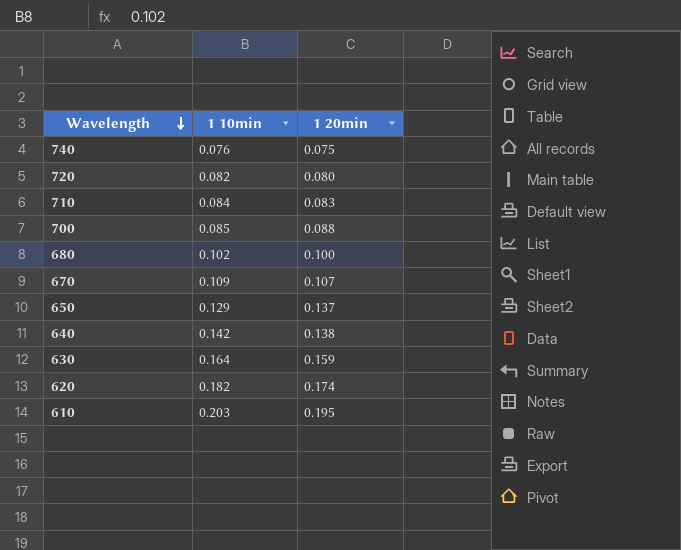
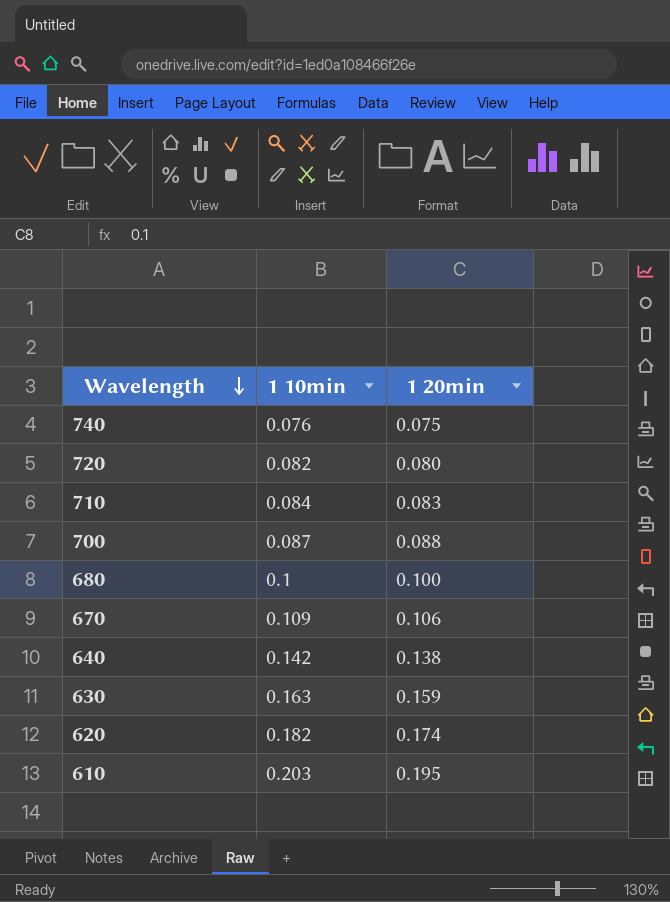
row 650: 0.129 | 0.137 -> none
700 | 1 10min: 0.085 -> 0.087
680 | 1 10min: 0.102 -> 0.1
670 | 1 20min: 0.107 -> 0.106
630 | 1 10min: 0.164 -> 0.163

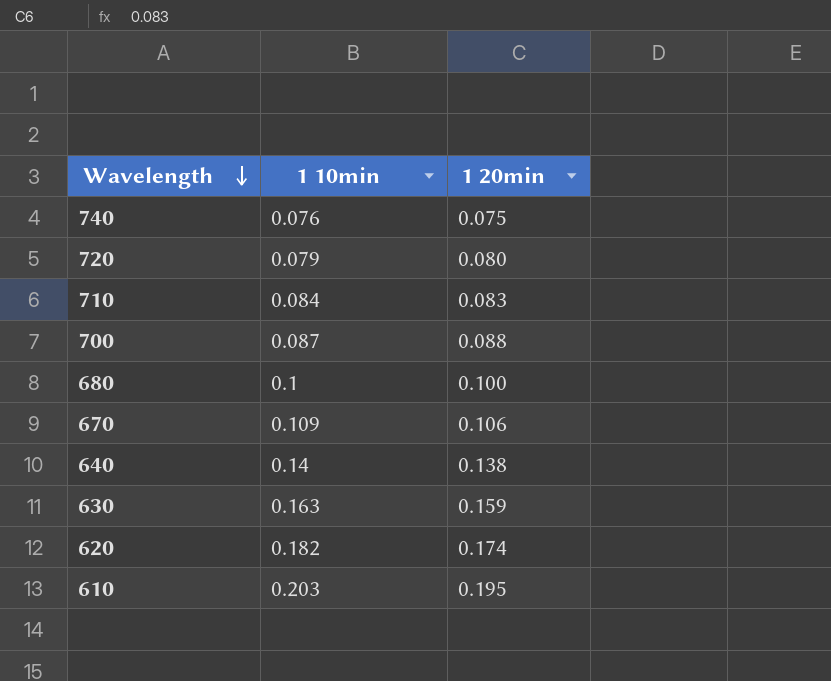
720 | 1 10min: 0.082 -> 0.079
640 | 1 10min: 0.142 -> 0.14

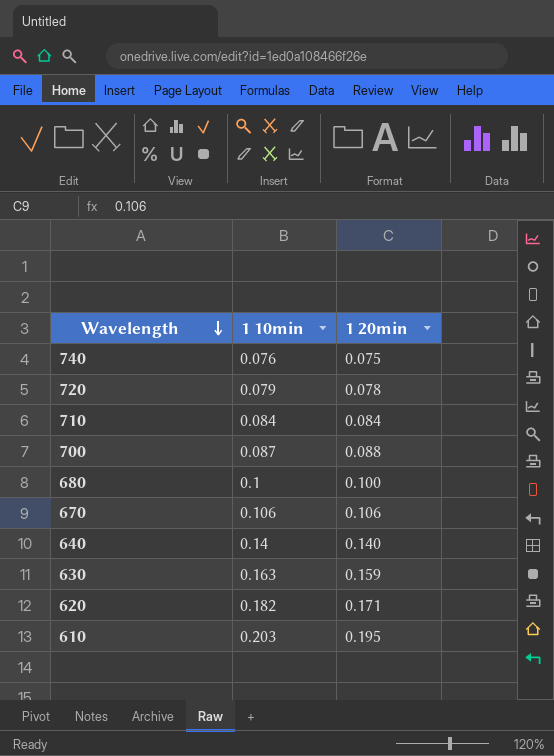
720 | 1 20min: 0.080 -> 0.078
710 | 1 20min: 0.083 -> 0.084
670 | 1 10min: 0.109 -> 0.106
640 | 1 20min: 0.138 -> 0.140
620 | 1 20min: 0.174 -> 0.171

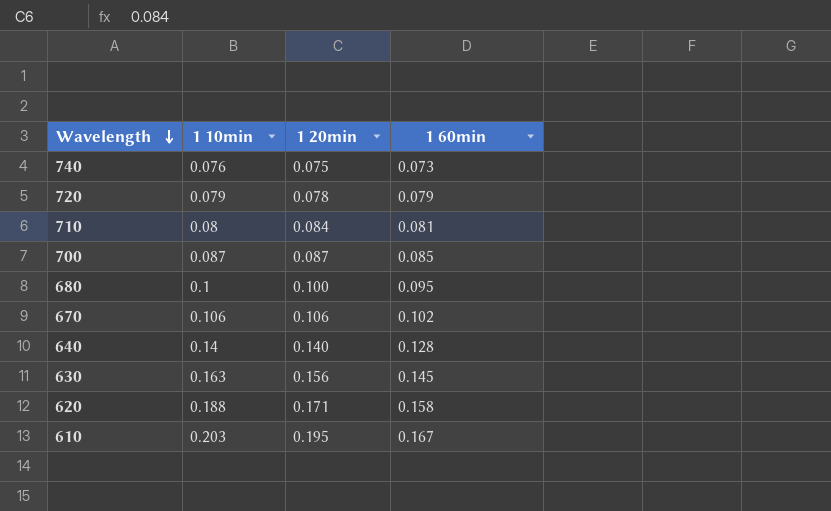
column 1 60min | position: none -> 4
710 | 1 10min: 0.084 -> 0.08
700 | 1 20min: 0.088 -> 0.087
630 | 1 20min: 0.159 -> 0.156
620 | 1 10min: 0.182 -> 0.188

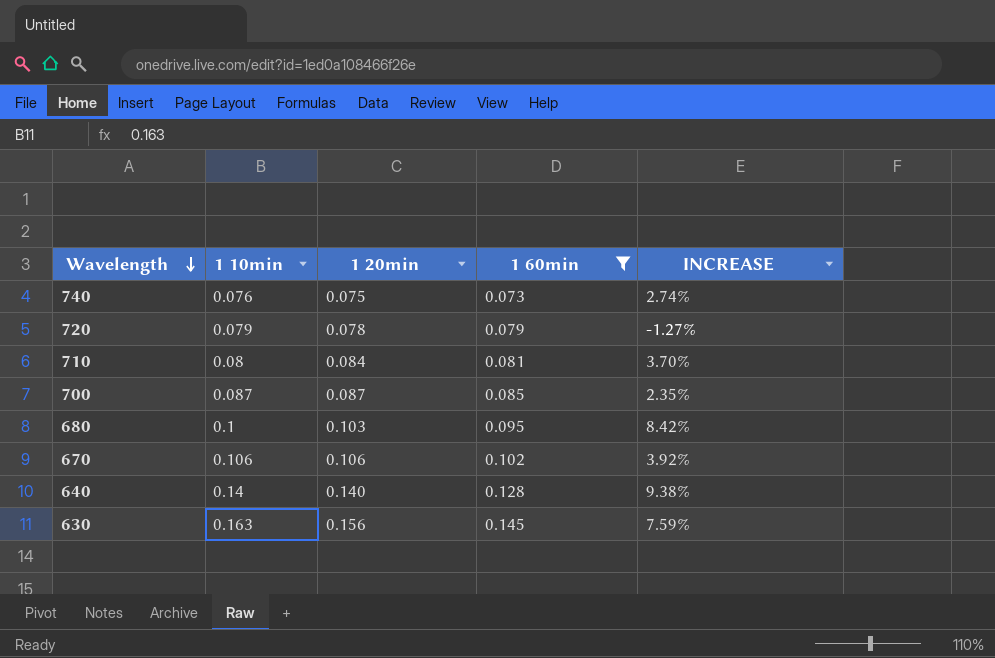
filter: none -> 1 60min <= 0.145
column INCREASE | formula: none -> ([1 20min] - [1 60min]) / [1 60min]
680 | 1 20min: 0.100 -> 0.103

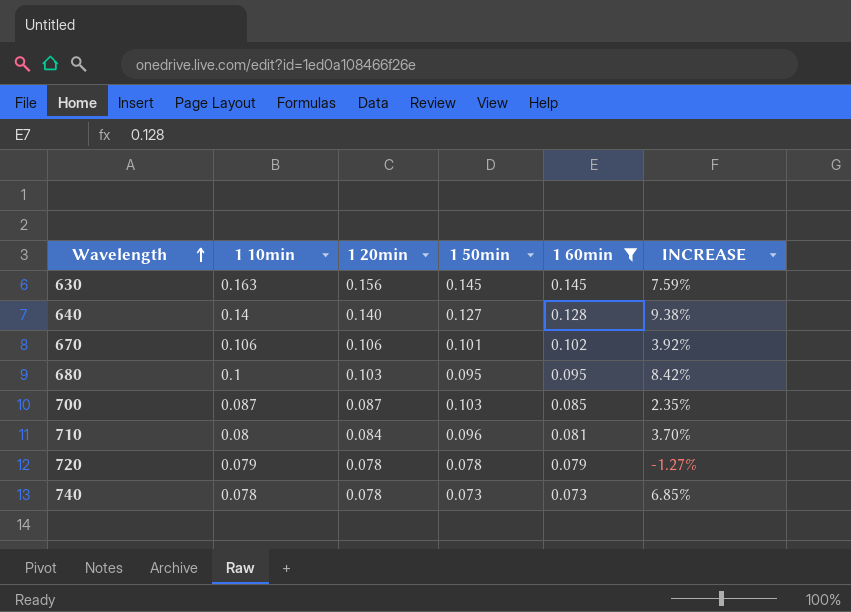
row order: Wavelength descending -> Wavelength ascending
column 1 50min | position: none -> 4
740 | 1 10min: 0.076 -> 0.078
740 | 1 20min: 0.075 -> 0.078
740 | INCREASE: 2.74% -> 6.85%

